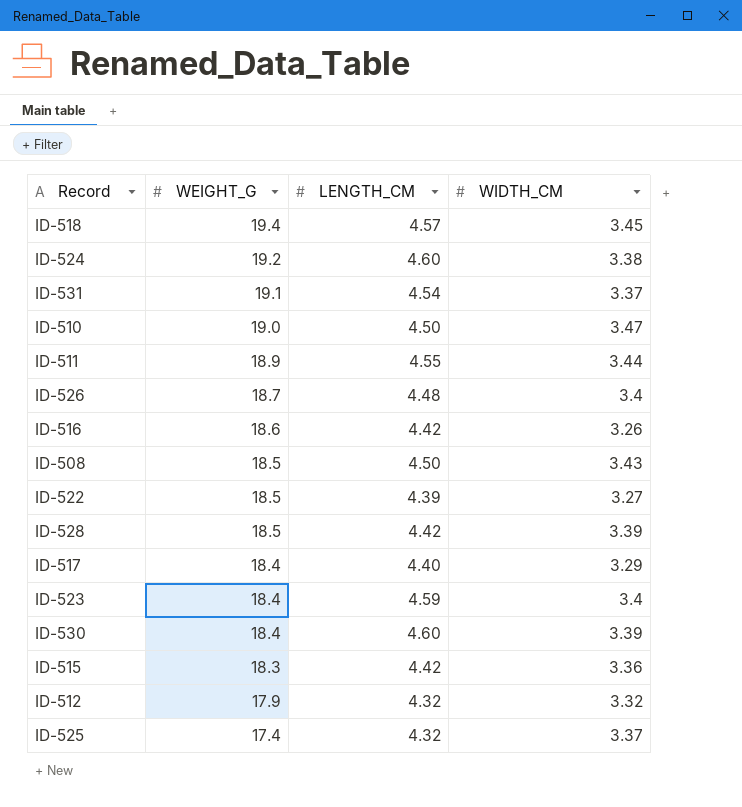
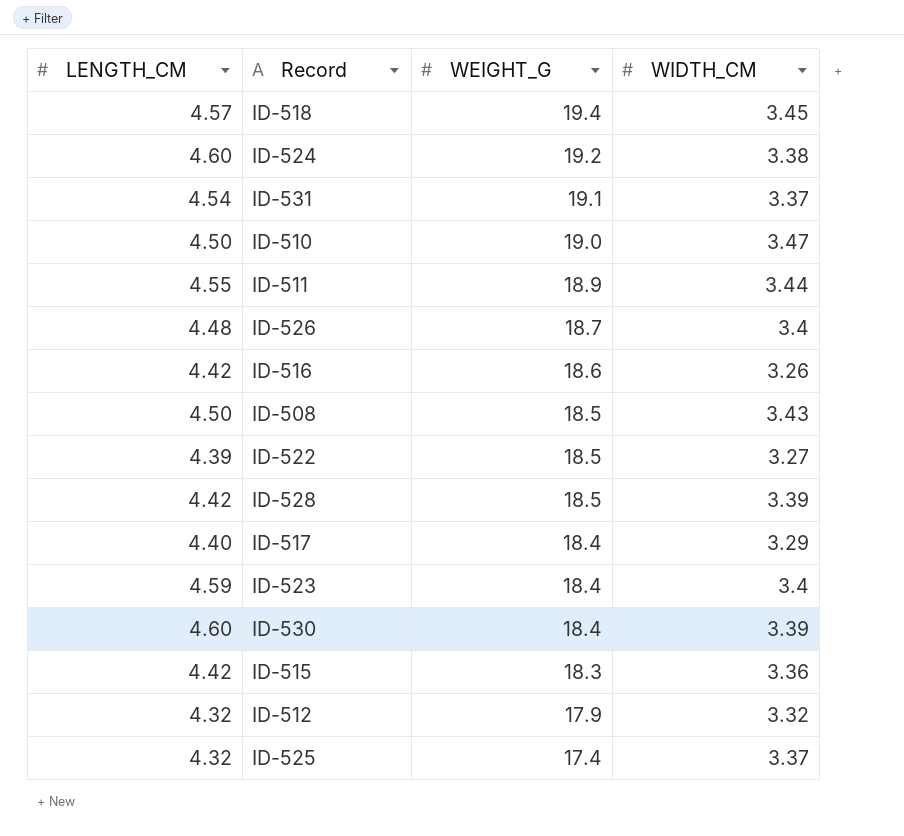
column LENGTH_CM | position: 3 -> 1

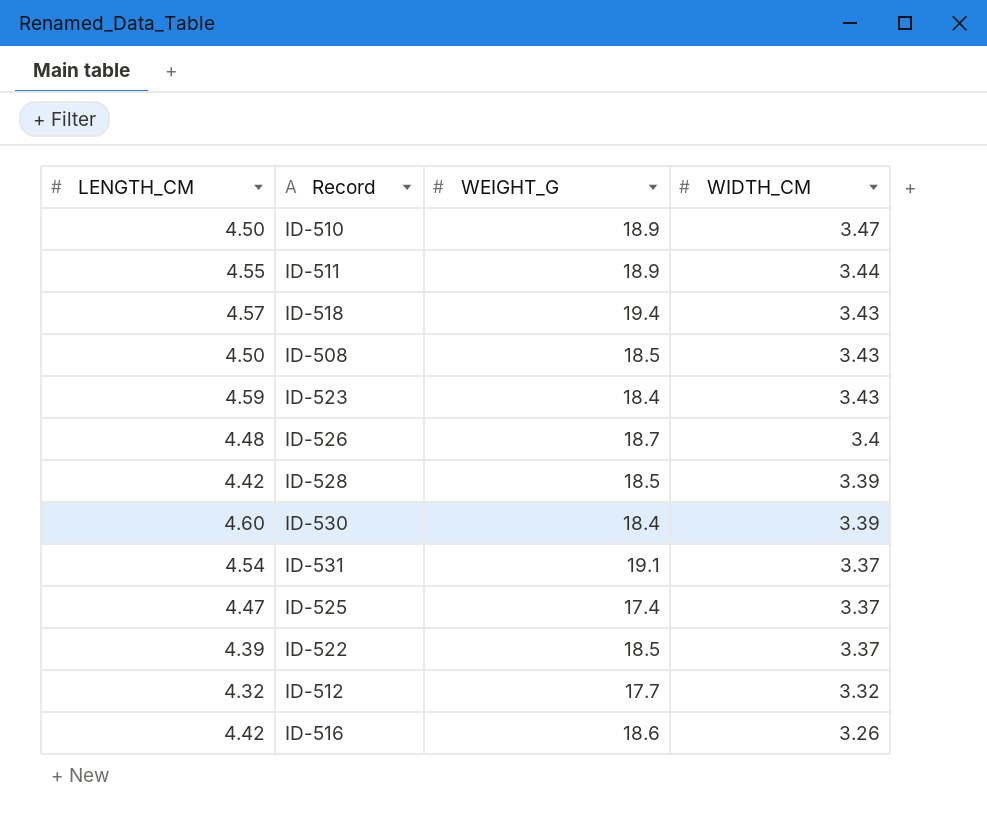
row order: WEIGHT_G descending -> WIDTH_CM descending
row ID-524: 4.60 | 19.2 | 3.38 -> none
row ID-517: 4.40 | 18.4 | 3.29 -> none
row ID-515: 4.42 | 18.3 | 3.36 -> none
ID-510 | WEIGHT_G: 19.0 -> 18.9
ID-518 | WIDTH_CM: 3.45 -> 3.43
ID-523 | WIDTH_CM: 3.4 -> 3.43
ID-525 | LENGTH_CM: 4.32 -> 4.47
ID-522 | WIDTH_CM: 3.27 -> 3.37
ID-512 | WEIGHT_G: 17.9 -> 17.7

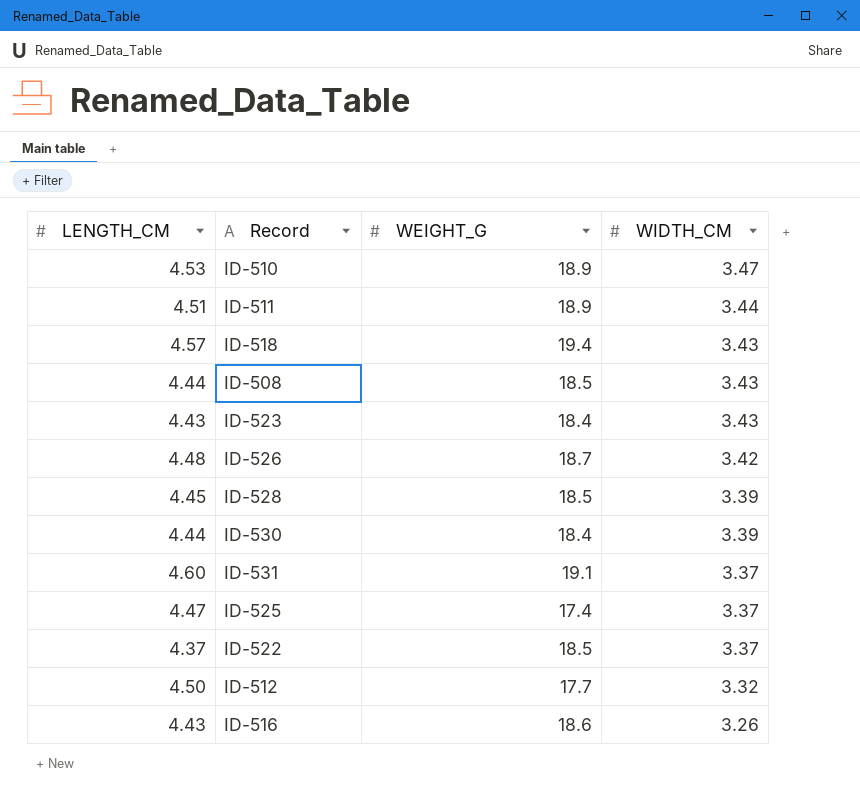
ID-510 | LENGTH_CM: 4.50 -> 4.53
ID-511 | LENGTH_CM: 4.55 -> 4.51
ID-508 | LENGTH_CM: 4.50 -> 4.44
ID-523 | LENGTH_CM: 4.59 -> 4.43
ID-526 | WIDTH_CM: 3.4 -> 3.42
ID-528 | LENGTH_CM: 4.42 -> 4.45
ID-530 | LENGTH_CM: 4.60 -> 4.44
ID-531 | LENGTH_CM: 4.54 -> 4.60
ID-522 | LENGTH_CM: 4.39 -> 4.37
ID-512 | LENGTH_CM: 4.32 -> 4.50
ID-516 | LENGTH_CM: 4.42 -> 4.43

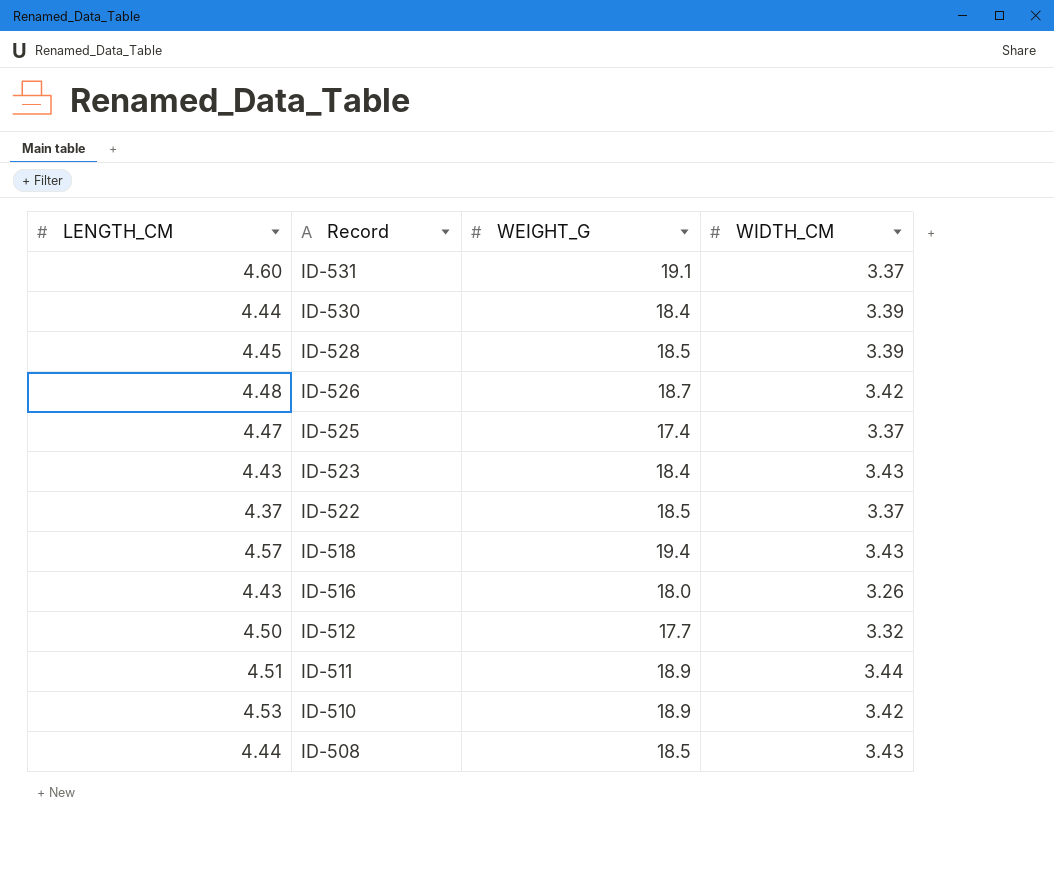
row order: WIDTH_CM descending -> Record descending
ID-516 | WEIGHT_G: 18.6 -> 18.0
ID-510 | WIDTH_CM: 3.47 -> 3.42

